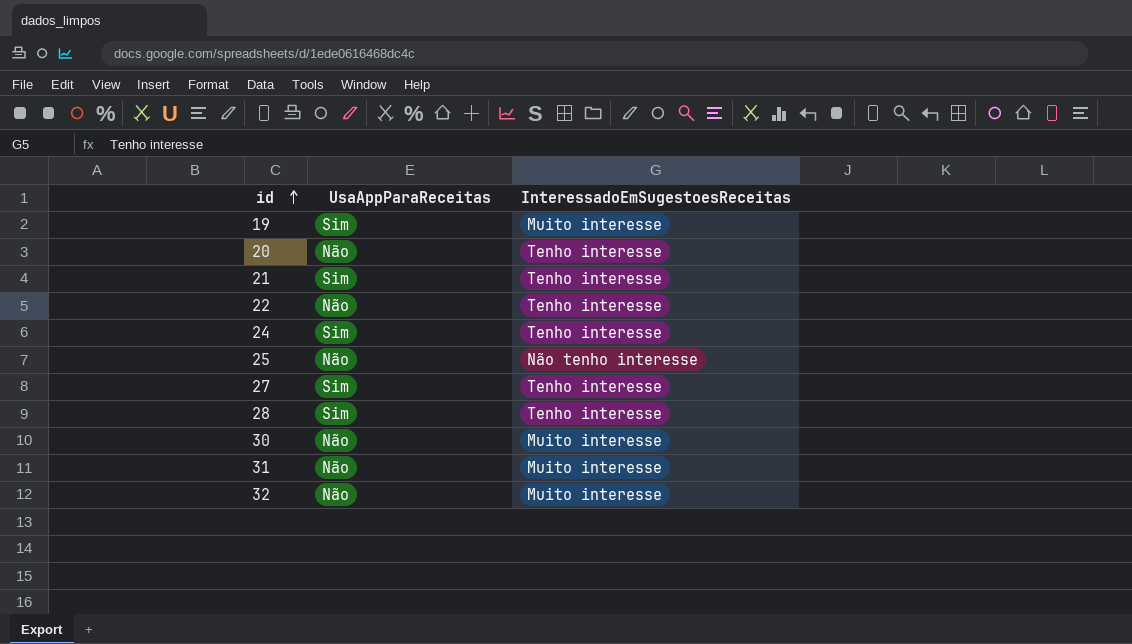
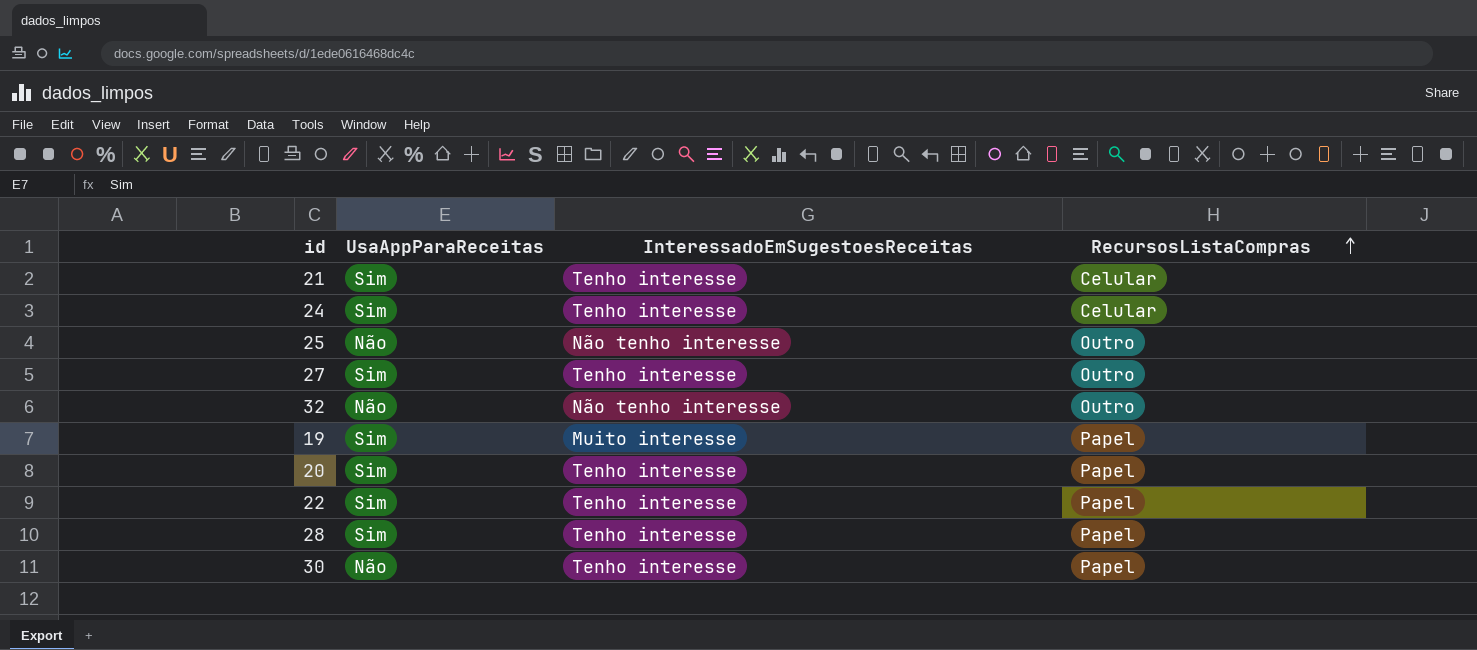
row order: id ascending -> RecursosListaCompras ascending
column RecursosListaCompras | position: none -> 4
row 31: Não | Muito interesse -> none
32 | InteressadoEmSugestoesReceitas: Muito interesse -> Não tenho interesse
20 | UsaAppParaReceitas: Não -> Sim
22 | UsaAppParaReceitas: Não -> Sim
30 | InteressadoEmSugestoesReceitas: Muito interesse -> Tenho interesse

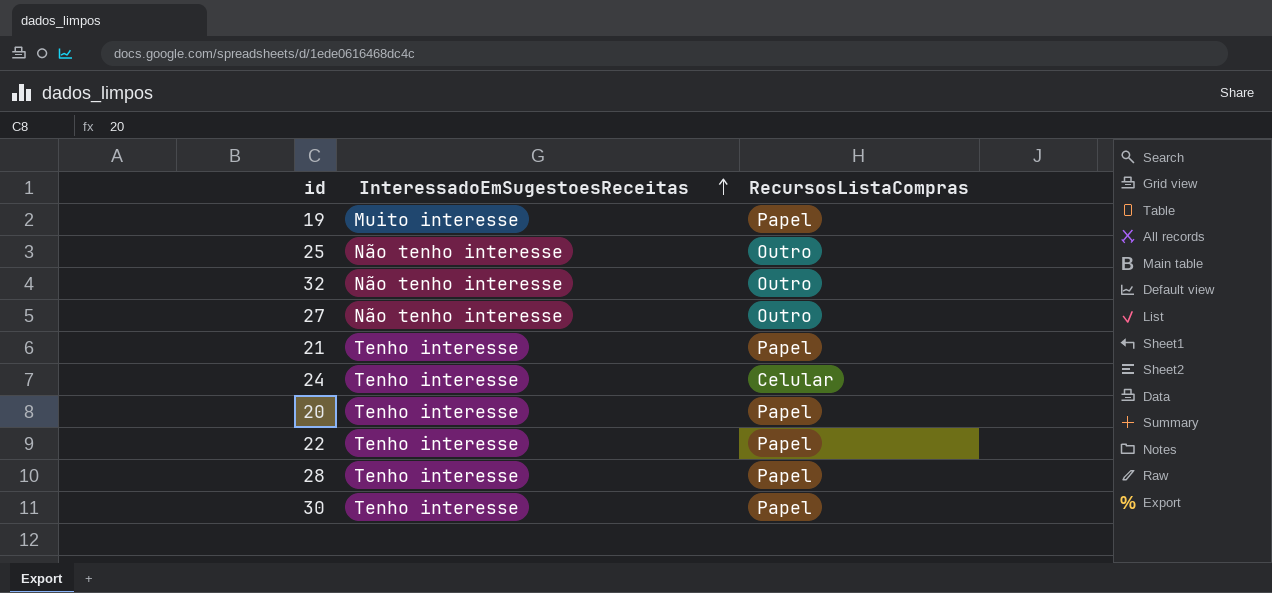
row order: RecursosListaCompras ascending -> InteressadoEmSugestoesReceitas ascending
column UsaAppParaReceitas | position: 2 -> none
27 | InteressadoEmSugestoesReceitas: Tenho interesse -> Não tenho interesse
21 | RecursosListaCompras: Celular -> Papel

